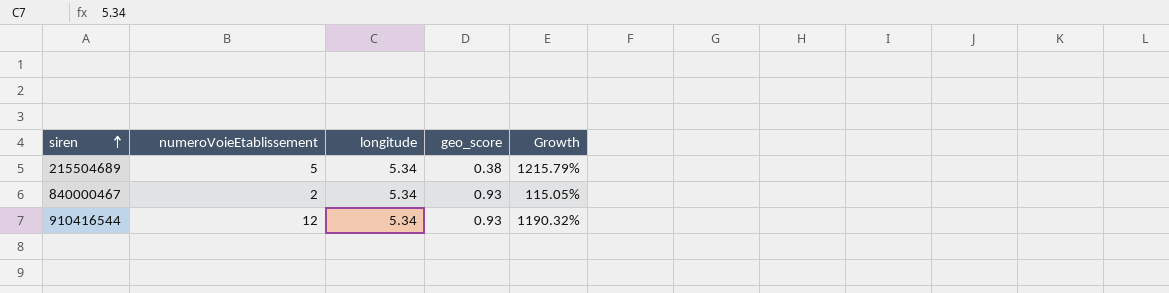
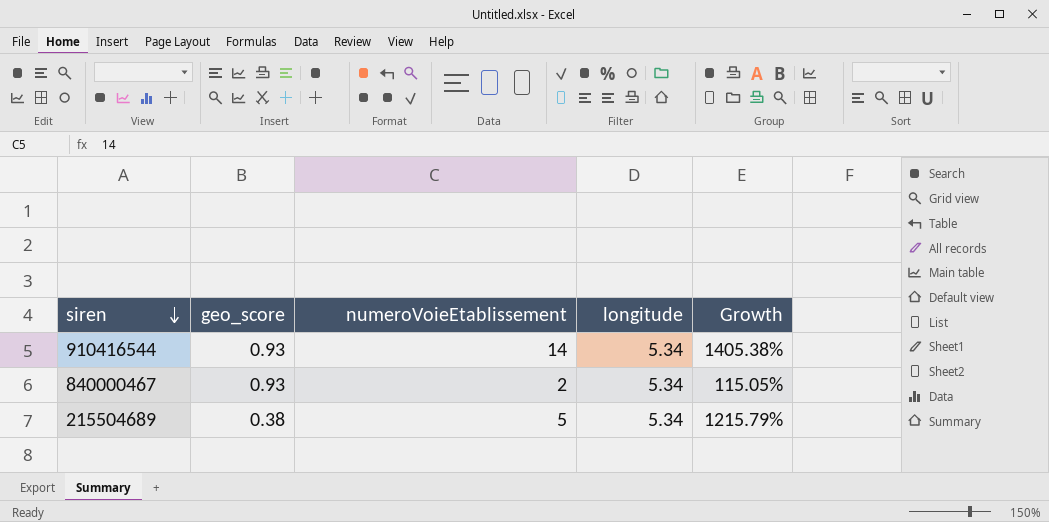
row order: siren ascending -> siren descending
column geo_score | position: 4 -> 2
910416544 | numeroVoieEtablissement: 12 -> 14
910416544 | Growth: 1190.32% -> 1405.38%

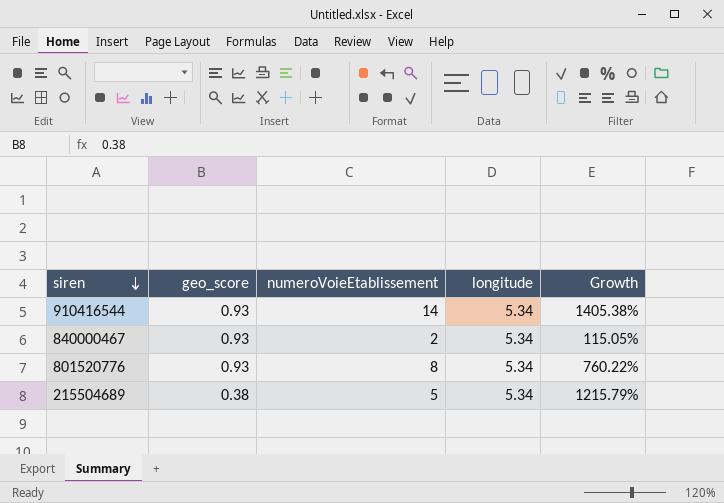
row 801520776: none -> 0.93 | 8 | 5.34 | 760.22%

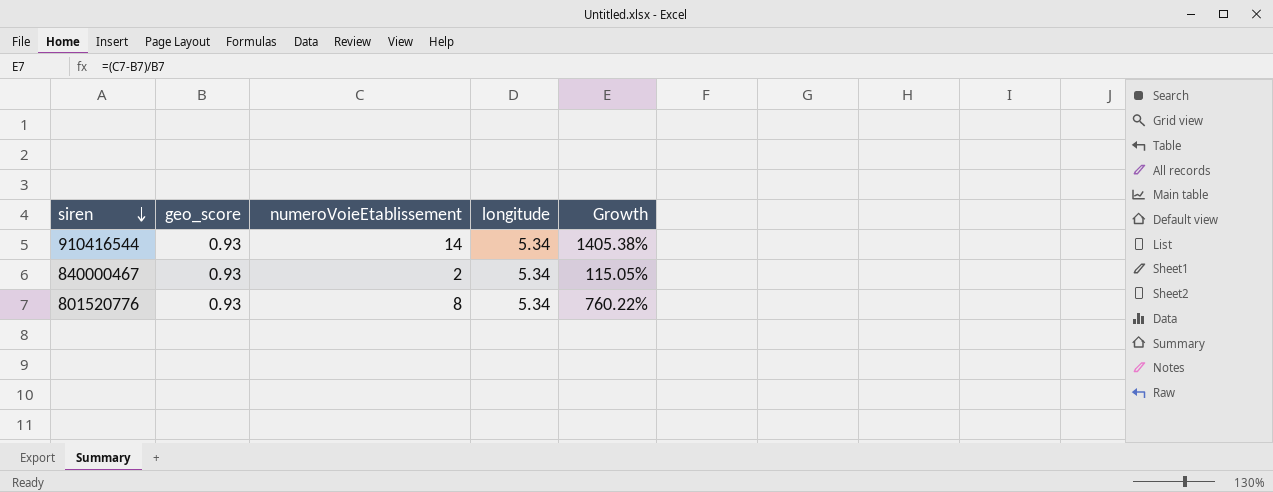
row 215504689: 0.38 | 5 | 5.34 | 1215.79% -> none

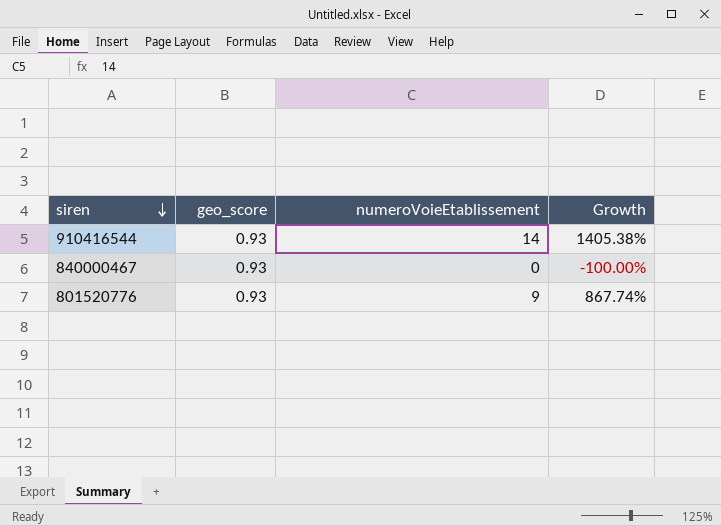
column longitude | position: 4 -> none
840000467 | numeroVoieEtablissement: 2 -> 0
840000467 | Growth: 115.05% -> -100.00%
801520776 | numeroVoieEtablissement: 8 -> 9
801520776 | Growth: 760.22% -> 867.74%

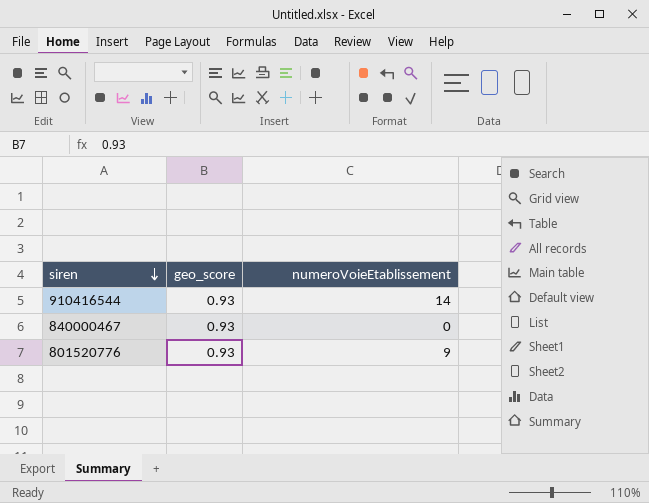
column Growth | formula: ([numeroVoieEtablissement] - [geo_score]) / [geo_score] -> none

